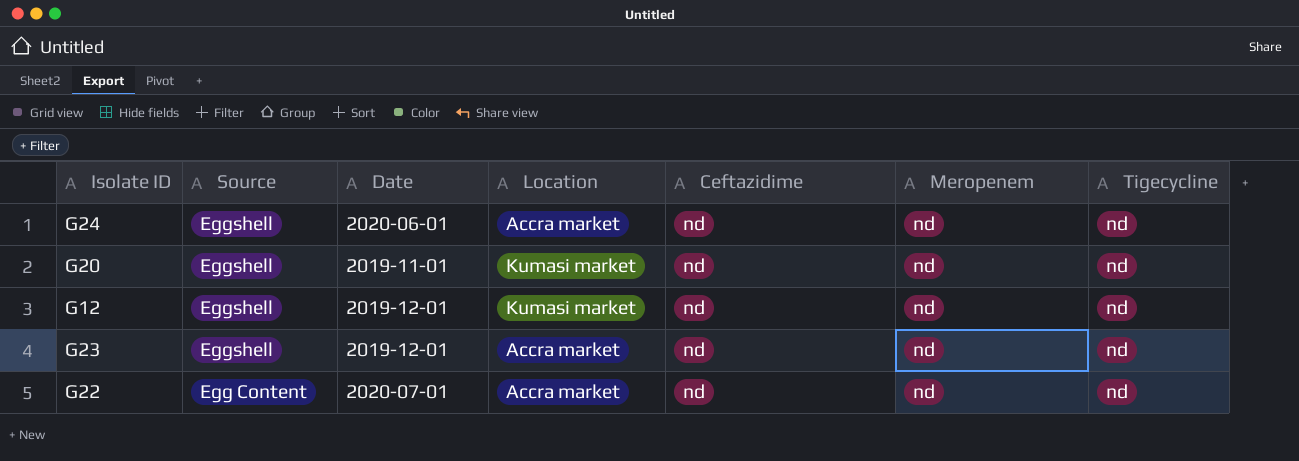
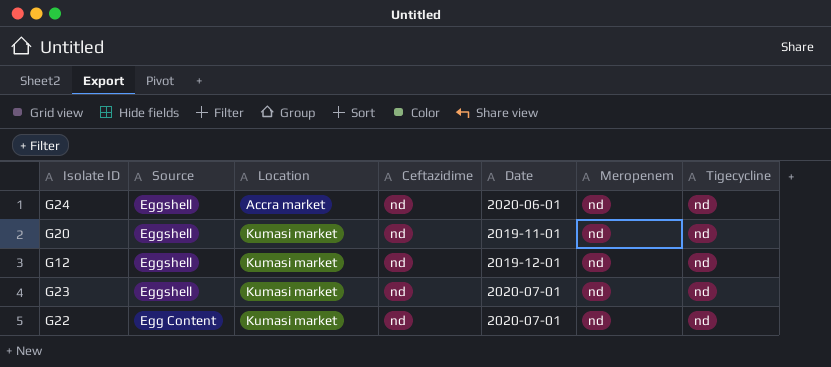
column Date | position: 3 -> 5
G23 | Location: Accra market -> Kumasi market
G23 | Date: 2019-12-01 -> 2020-07-01
G22 | Location: Accra market -> Kumasi market

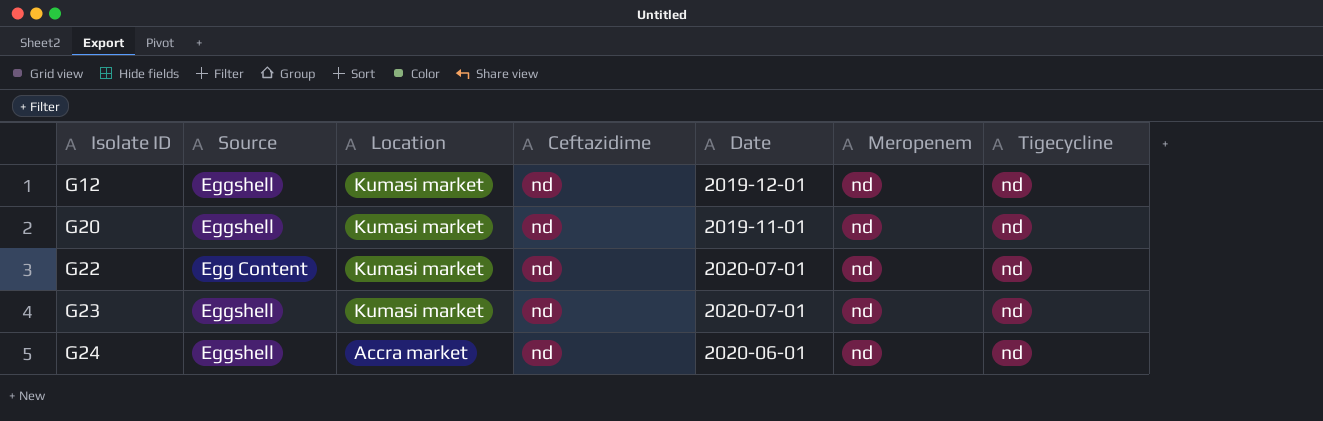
row order: Source descending -> Isolate ID ascending

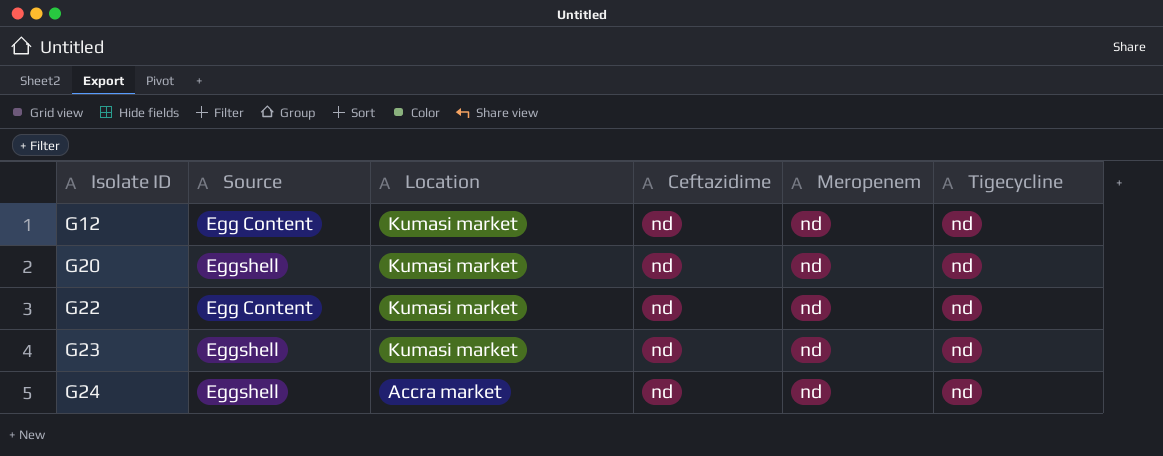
column Date | position: 5 -> none
G12 | Source: Eggshell -> Egg Content

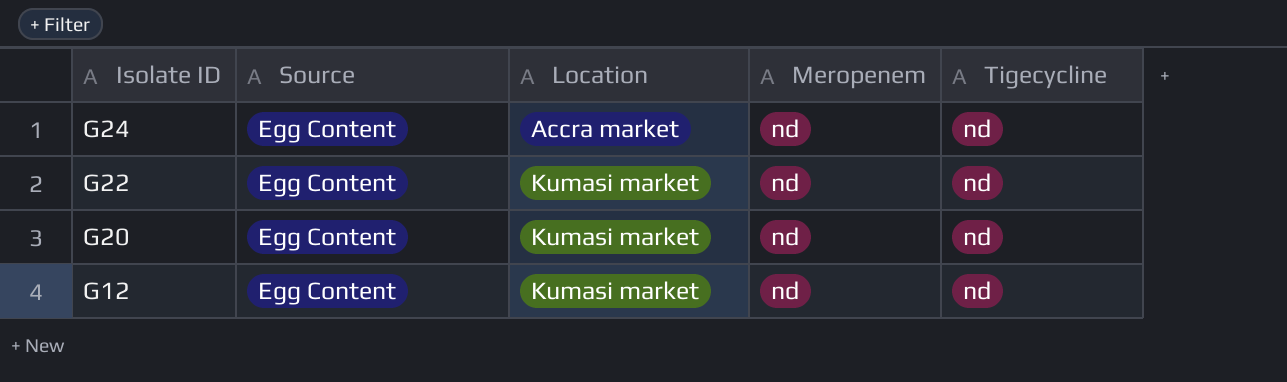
row order: Isolate ID ascending -> Isolate ID descending
column Ceftazidime | position: 4 -> none
row G23: Eggshell | Kumasi market | nd | nd | nd -> none
G24 | Source: Eggshell -> Egg Content
G20 | Source: Eggshell -> Egg Content

